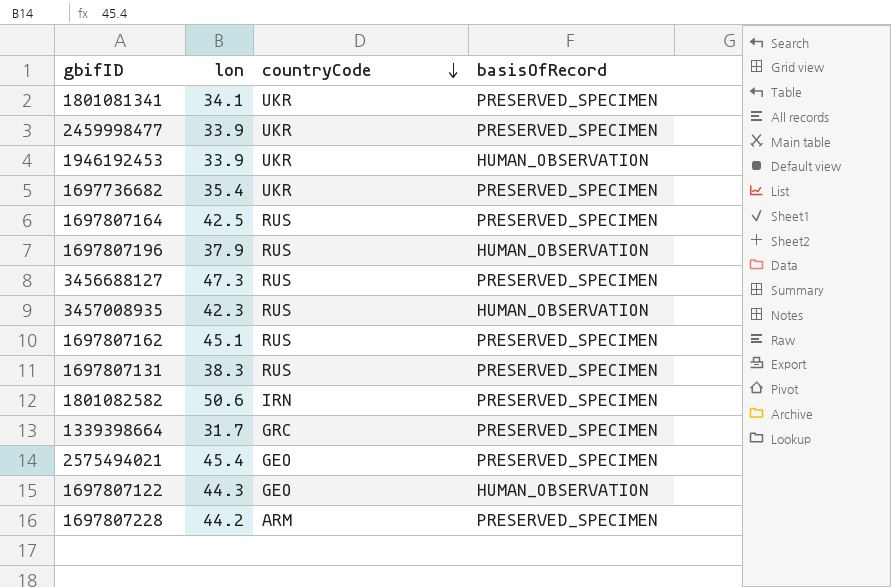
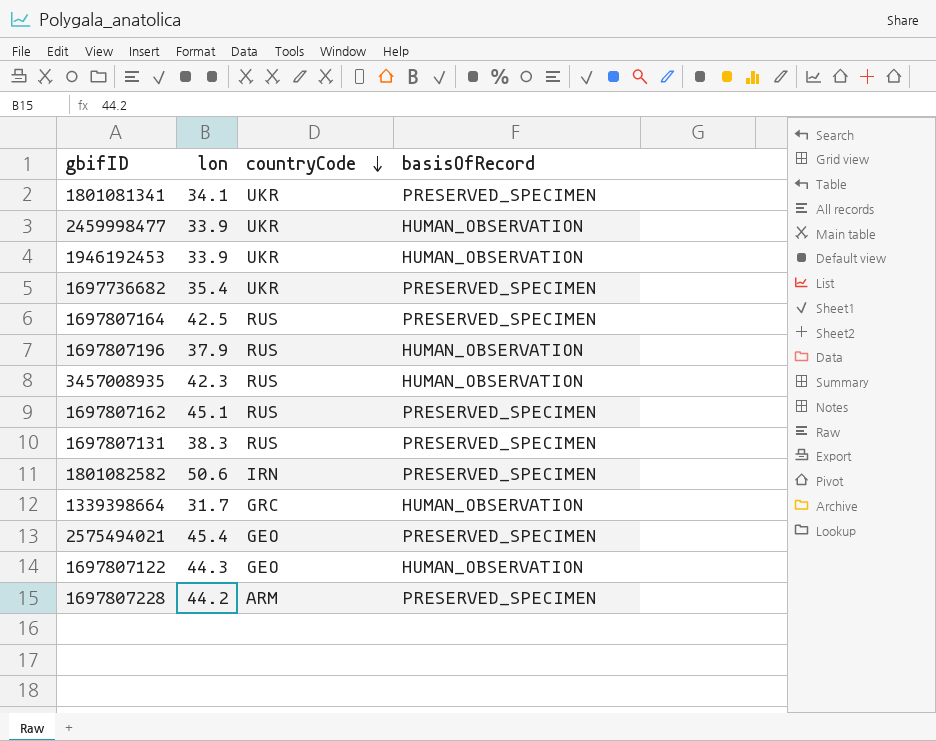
row 3456688127: 47.3 | RUS | PRESERVED_SPECIMEN -> none
2459998477 | basisOfRecord: PRESERVED_SPECIMEN -> HUMAN_OBSERVATION
1339398664 | basisOfRecord: PRESERVED_SPECIMEN -> HUMAN_OBSERVATION

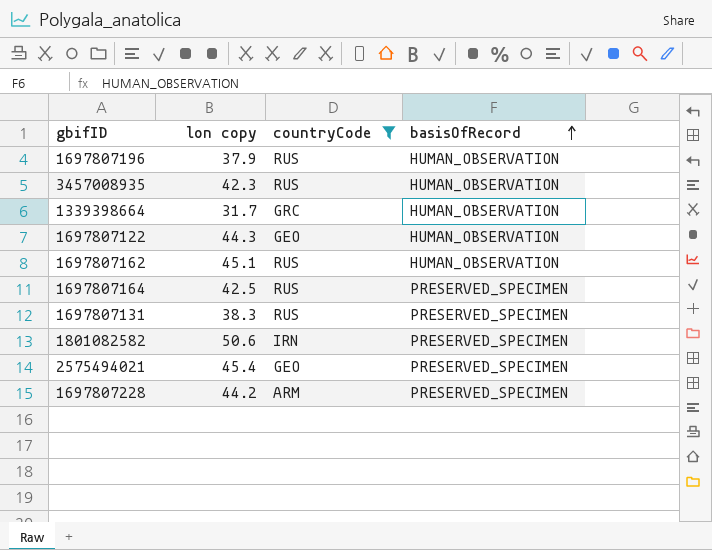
filter: none -> countryCode != UKR
row order: countryCode descending -> basisOfRecord ascending
column name: lon -> lon copy
1697807162 | basisOfRecord: PRESERVED_SPECIMEN -> HUMAN_OBSERVATION

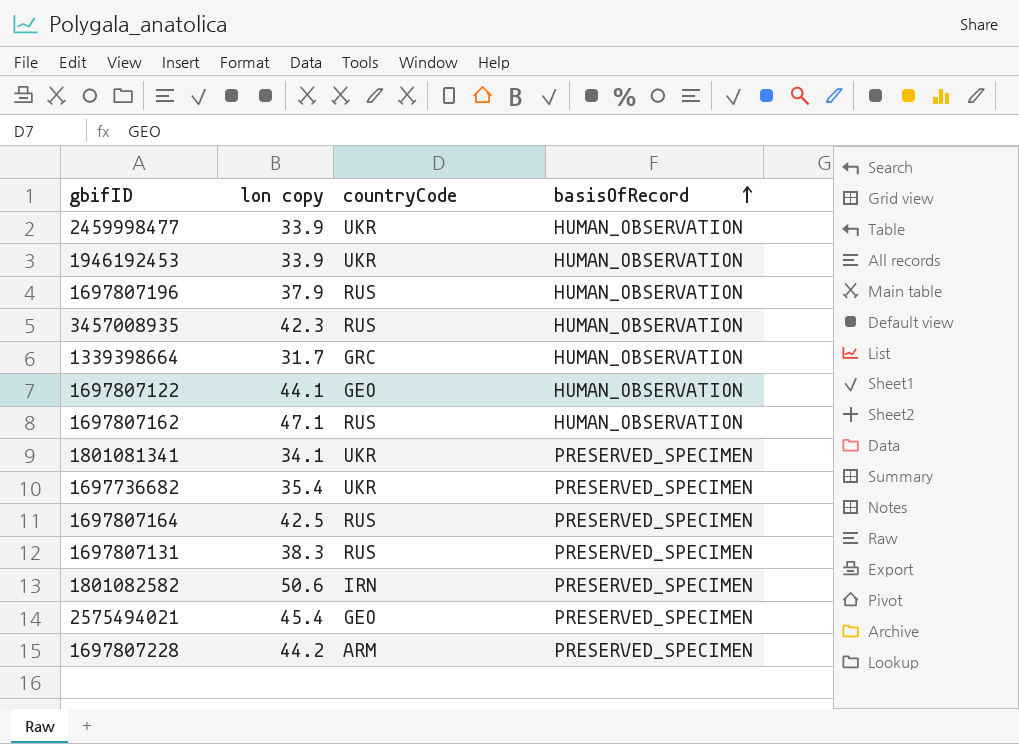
filter: countryCode != UKR -> none
1697807122 | lon copy: 44.3 -> 44.1
1697807162 | lon copy: 45.1 -> 47.1

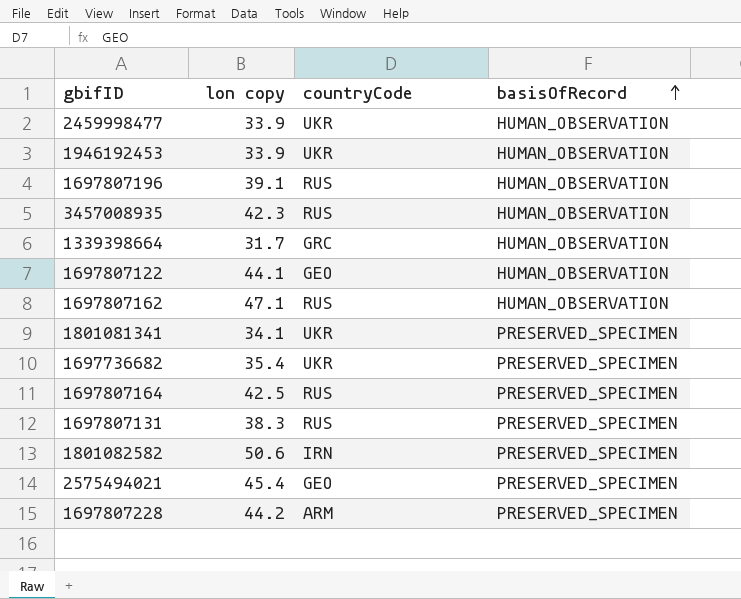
1697807196 | lon copy: 37.9 -> 39.1

